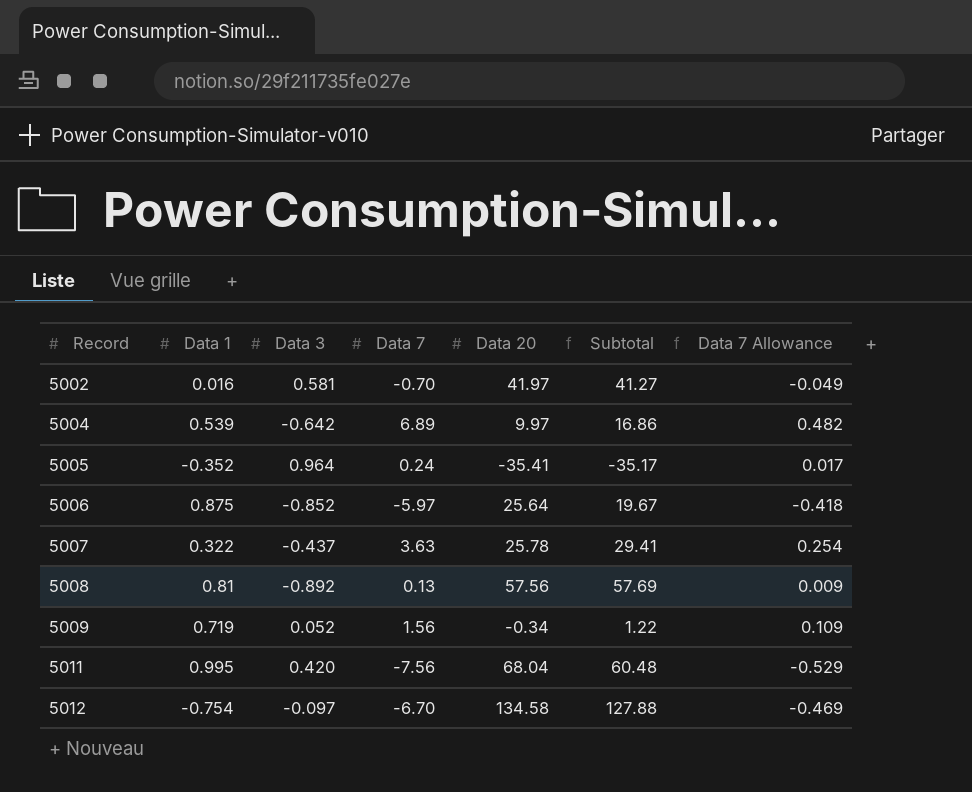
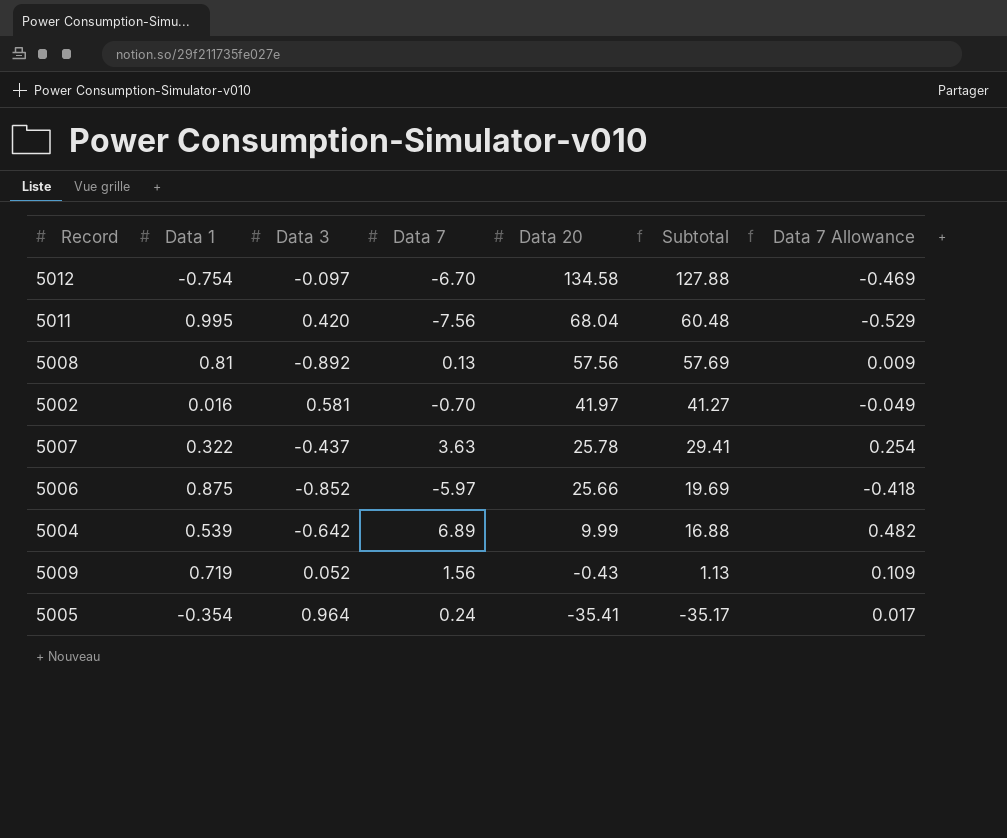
row order: Record ascending -> Data 20 descending
5006 | Data 20: 25.64 -> 25.66
5006 | Subtotal: 19.67 -> 19.69
5004 | Data 20: 9.97 -> 9.99
5004 | Subtotal: 16.86 -> 16.88
5009 | Data 20: -0.34 -> -0.43
5009 | Subtotal: 1.22 -> 1.13
5005 | Data 1: -0.352 -> -0.354

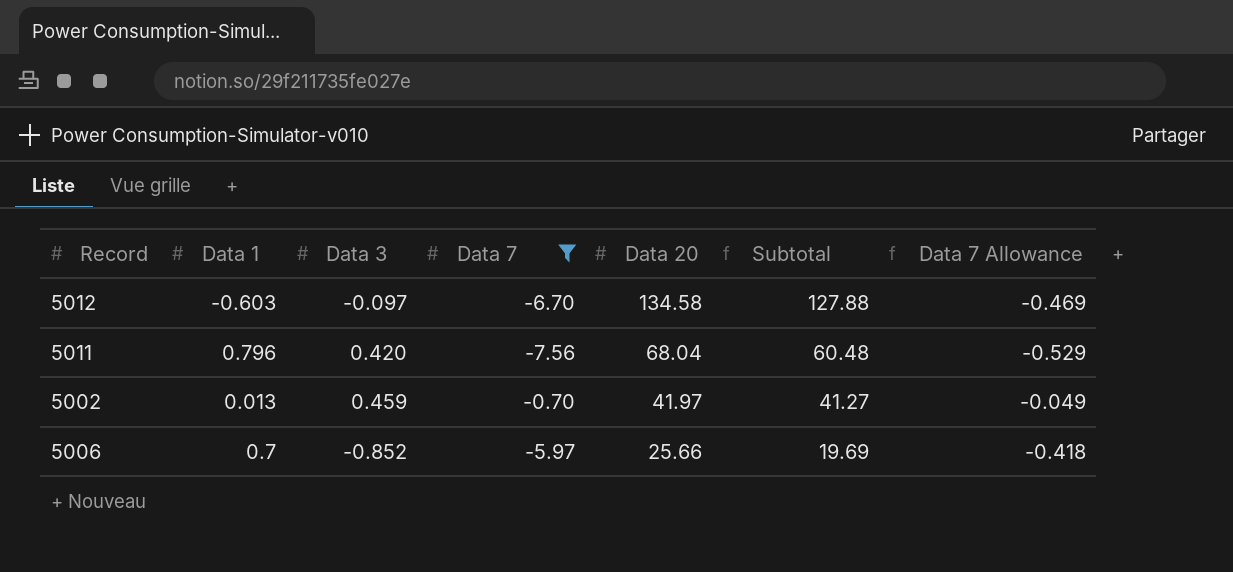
filter: none -> Data 7 <= -0.70
5012 | Data 1: -0.754 -> -0.603
5011 | Data 1: 0.995 -> 0.796
5002 | Data 1: 0.016 -> 0.013
5002 | Data 3: 0.581 -> 0.459
5006 | Data 1: 0.875 -> 0.7

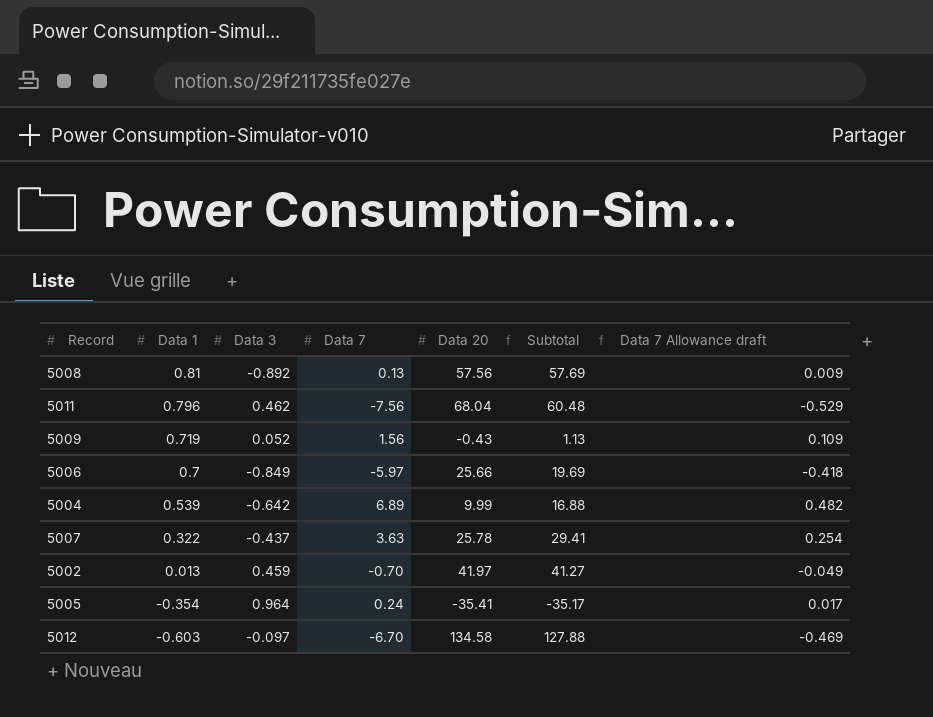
filter: Data 7 <= -0.70 -> none
row order: Data 20 descending -> Data 1 descending
column name: Data 7 Allowance -> Data 7 Allowance draft
5011 | Data 3: 0.420 -> 0.462
5006 | Data 3: -0.852 -> -0.849

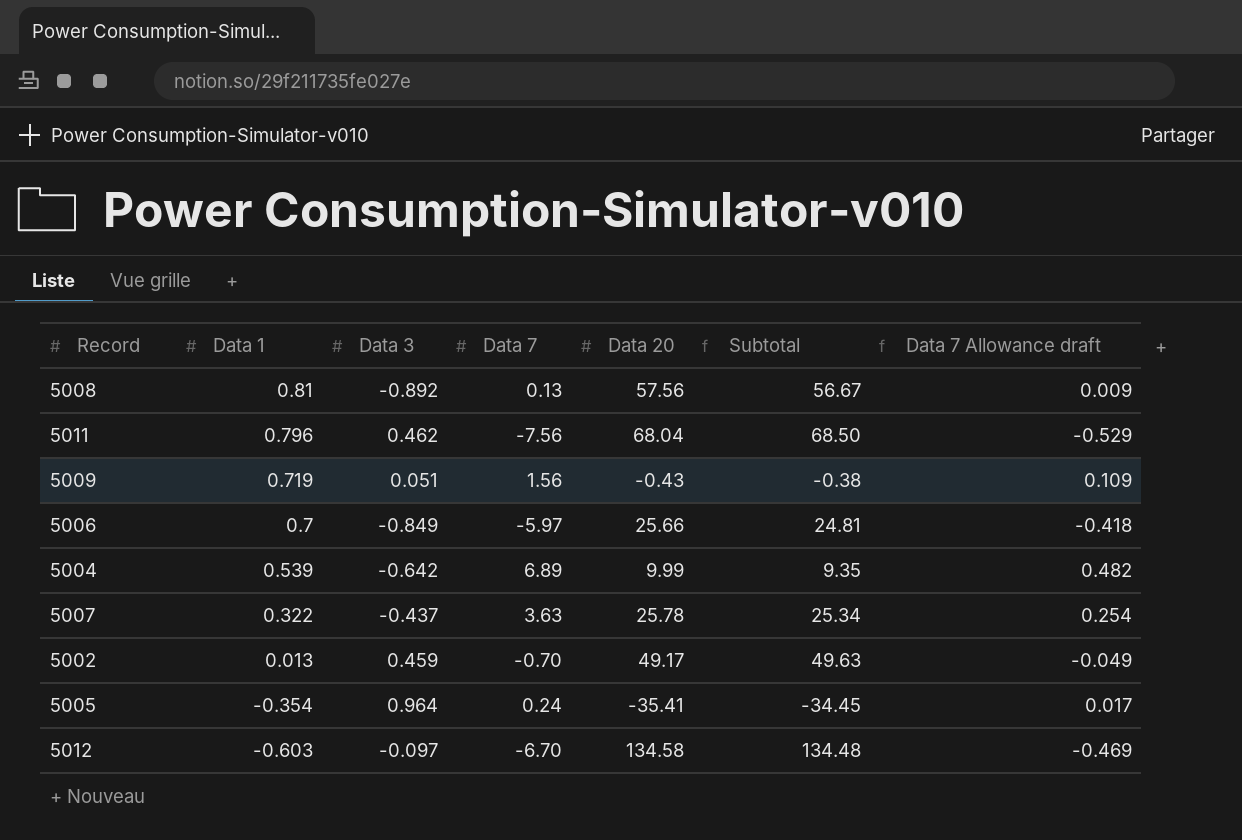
column Subtotal | formula: [Data 7] + [Data 20] -> [Data 3] + [Data 20]
5009 | Data 3: 0.052 -> 0.051
5002 | Data 20: 41.97 -> 49.17

